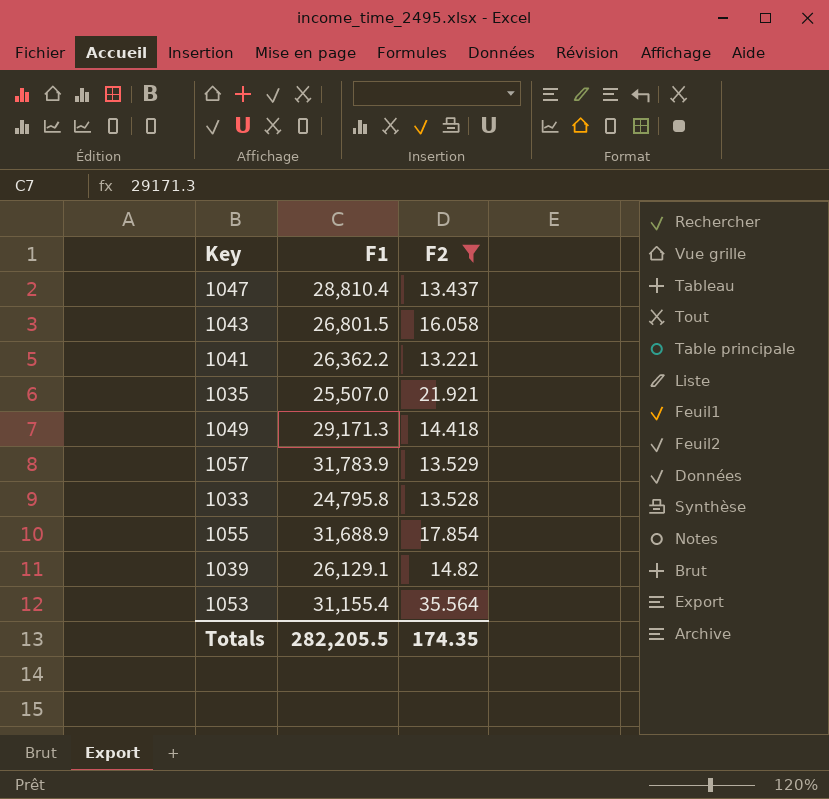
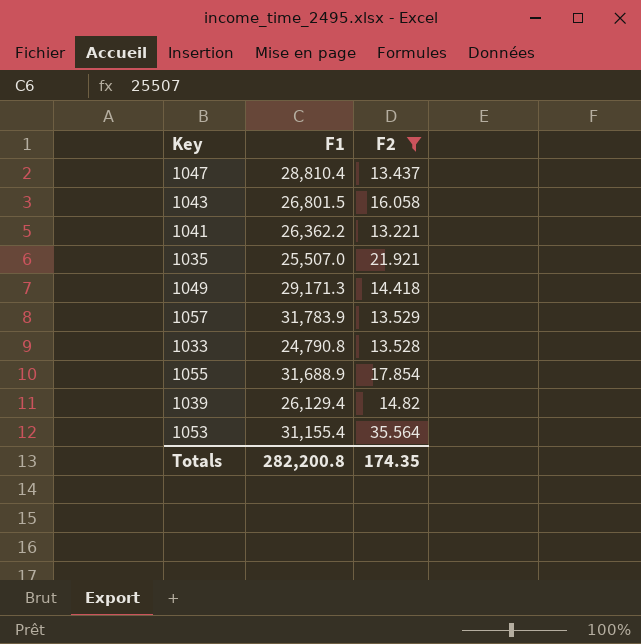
1033 | F1: 24,795.8 -> 24,790.8
1039 | F1: 26,129.1 -> 26,129.4
Totals | F1: 282,205.5 -> 282,200.8

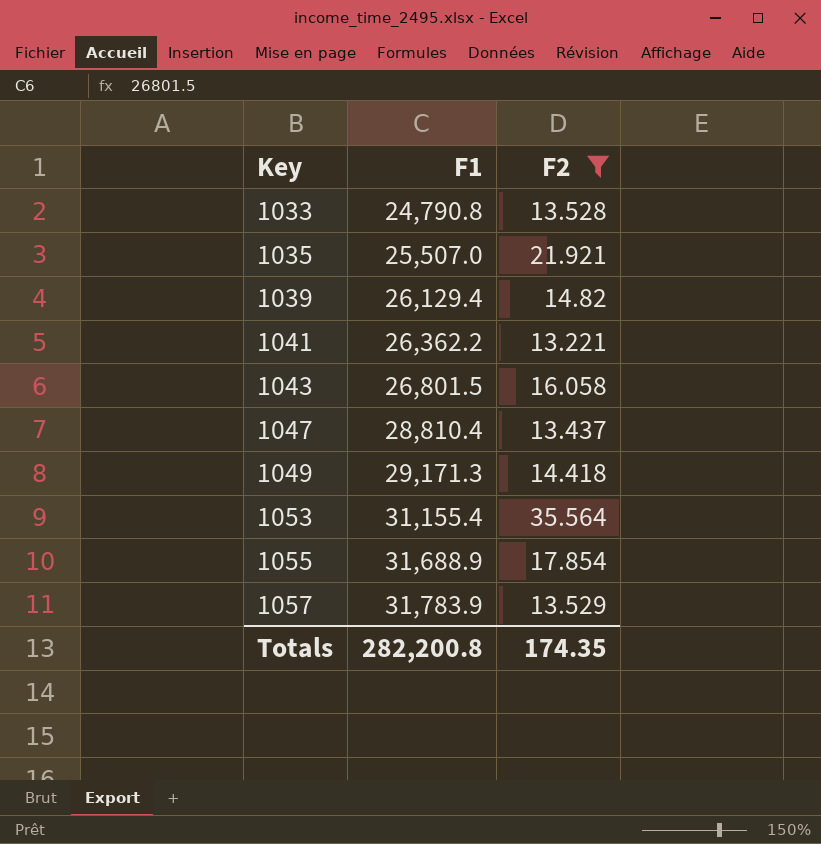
row order: none -> Key ascending

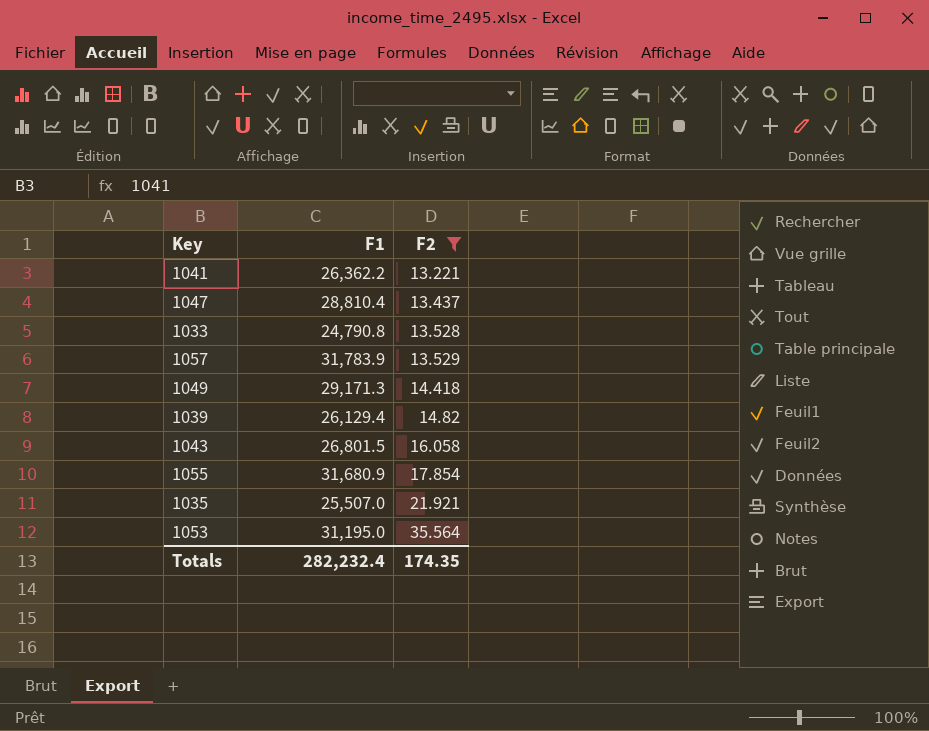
row order: Key ascending -> F2 ascending
1055 | F1: 31,688.9 -> 31,680.9
1053 | F1: 31,155.4 -> 31,195.0
Totals | F1: 282,200.8 -> 282,232.4

